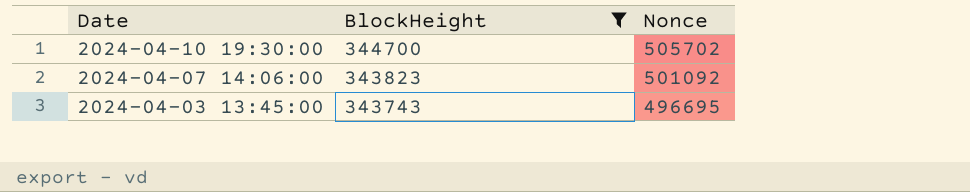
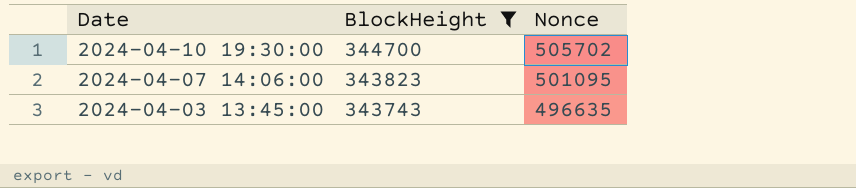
2024-04-07 14:06:00 | Nonce: 501092 -> 501095
2024-04-03 13:45:00 | Nonce: 496695 -> 496635

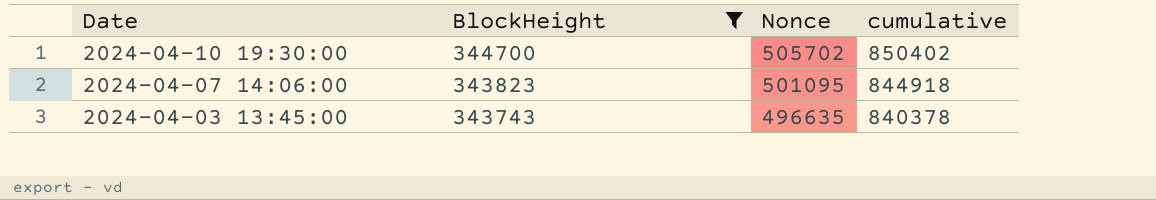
column cumulative | formula: none -> [BlockHeight] + [Nonce]

